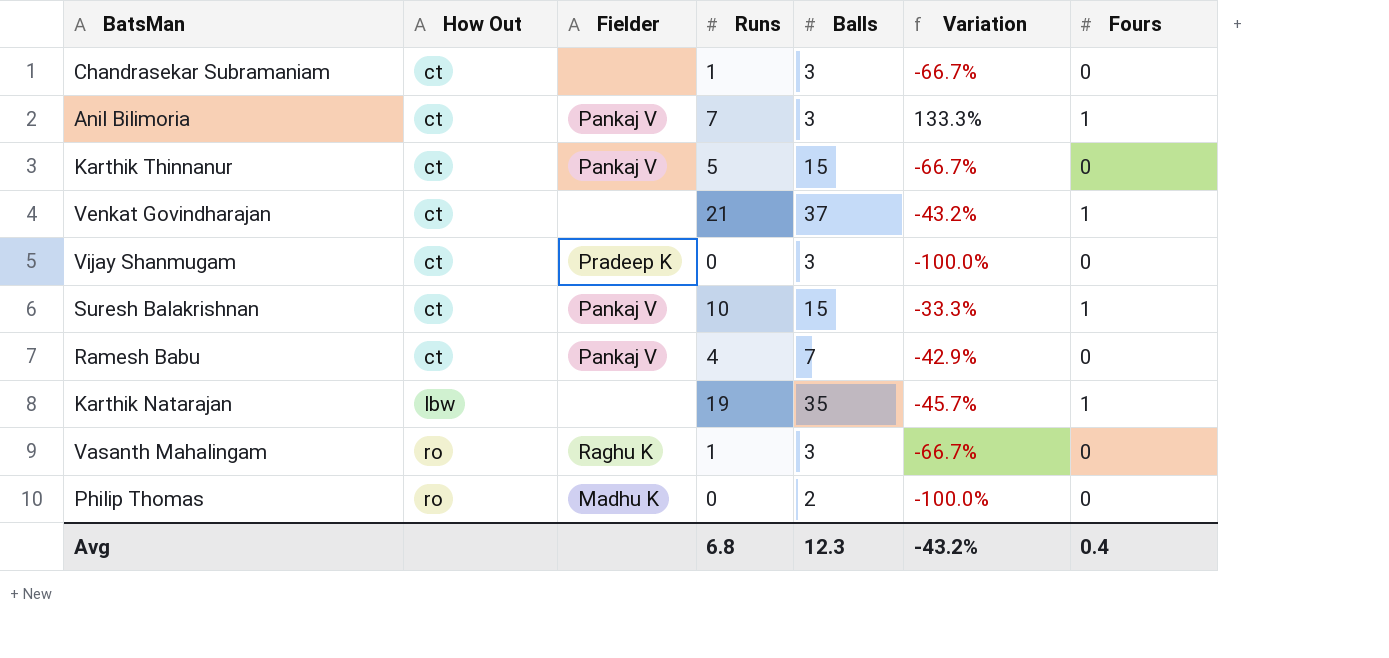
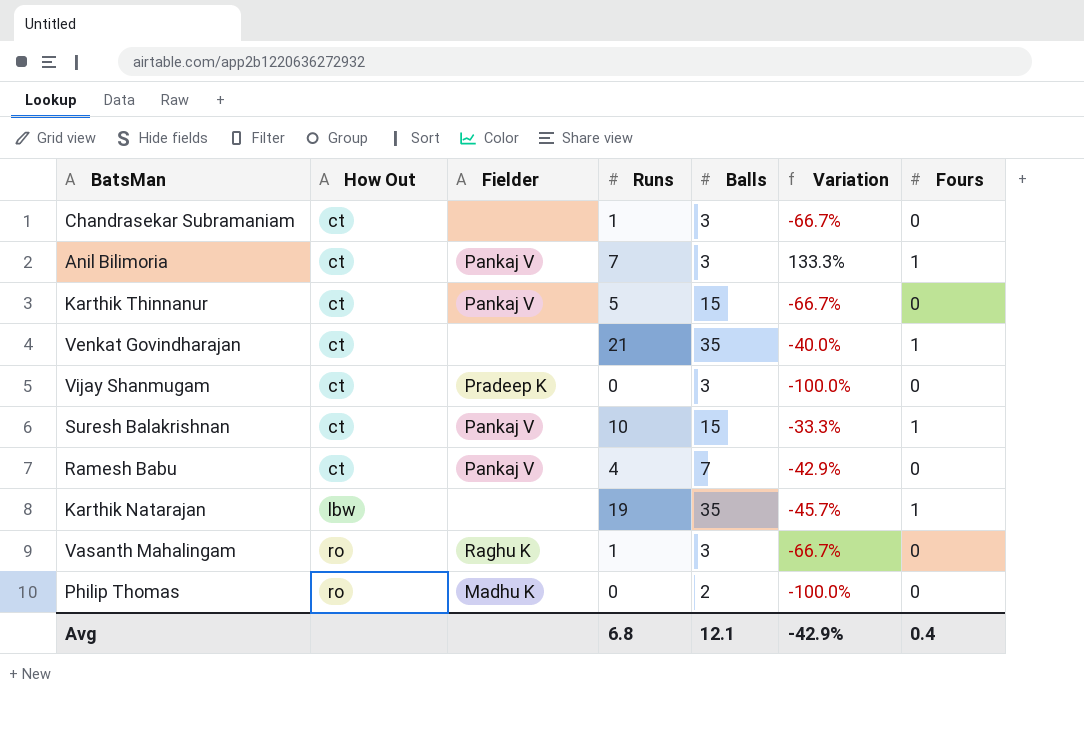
Venkat Govindharajan | Balls: 37 -> 35
Venkat Govindharajan | Variation: -43.2% -> -40.0%
Avg | Balls: 12.3 -> 12.1
Avg | Variation: -43.2% -> -42.9%

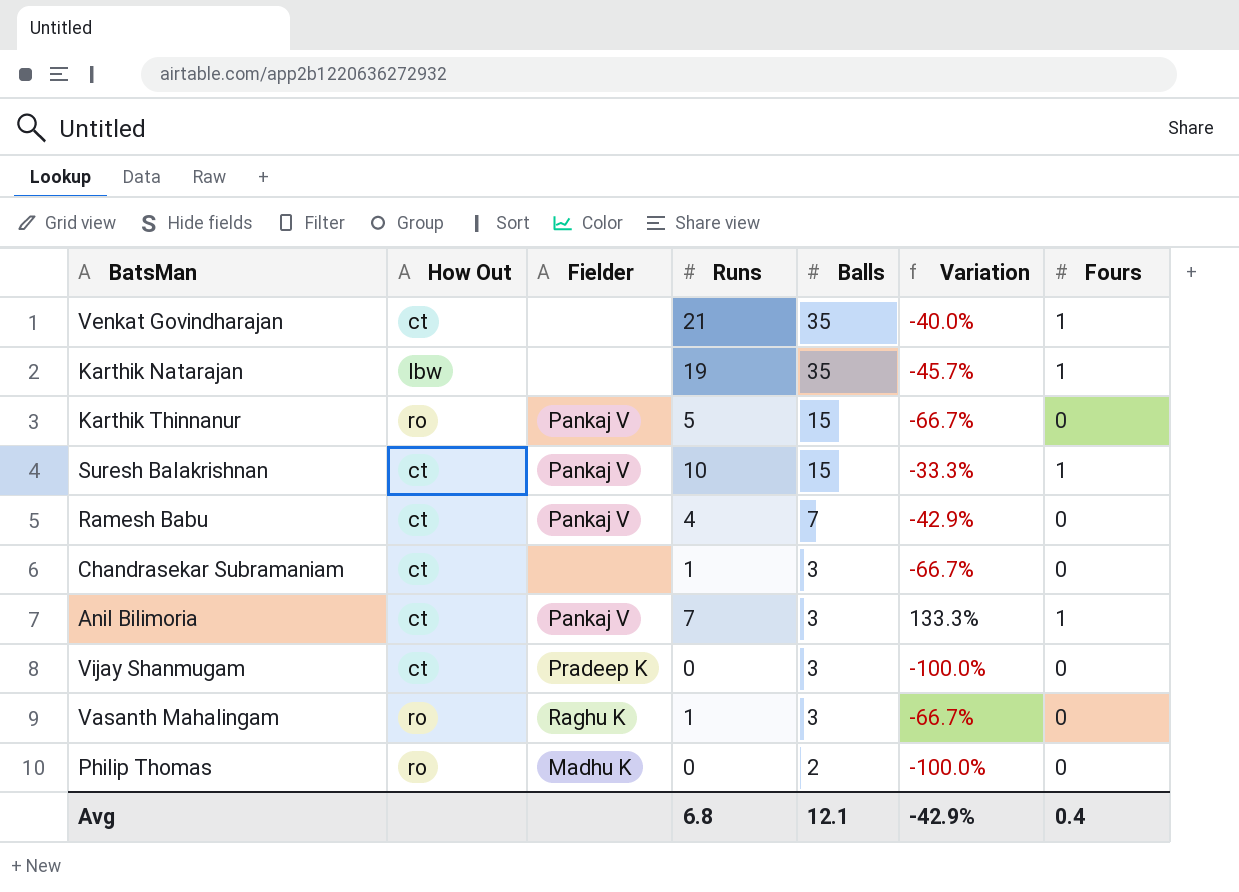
row order: How Out ascending -> Balls descending
Karthik Thinnanur | How Out: ct -> ro

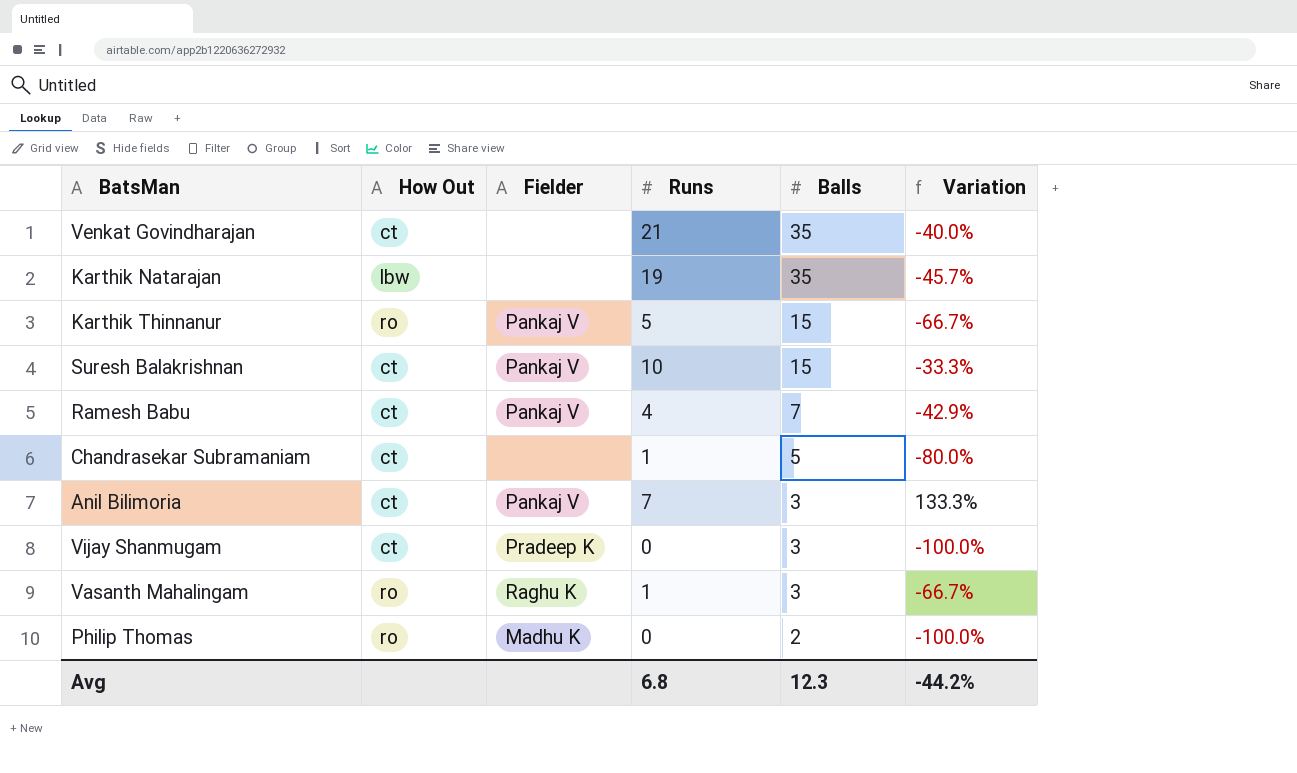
column Fours | position: 7 -> none
Chandrasekar Subramaniam | Balls: 3 -> 5
Chandrasekar Subramaniam | Variation: -66.7% -> -80.0%
Avg | Balls: 12.1 -> 12.3
Avg | Variation: -42.9% -> -44.2%

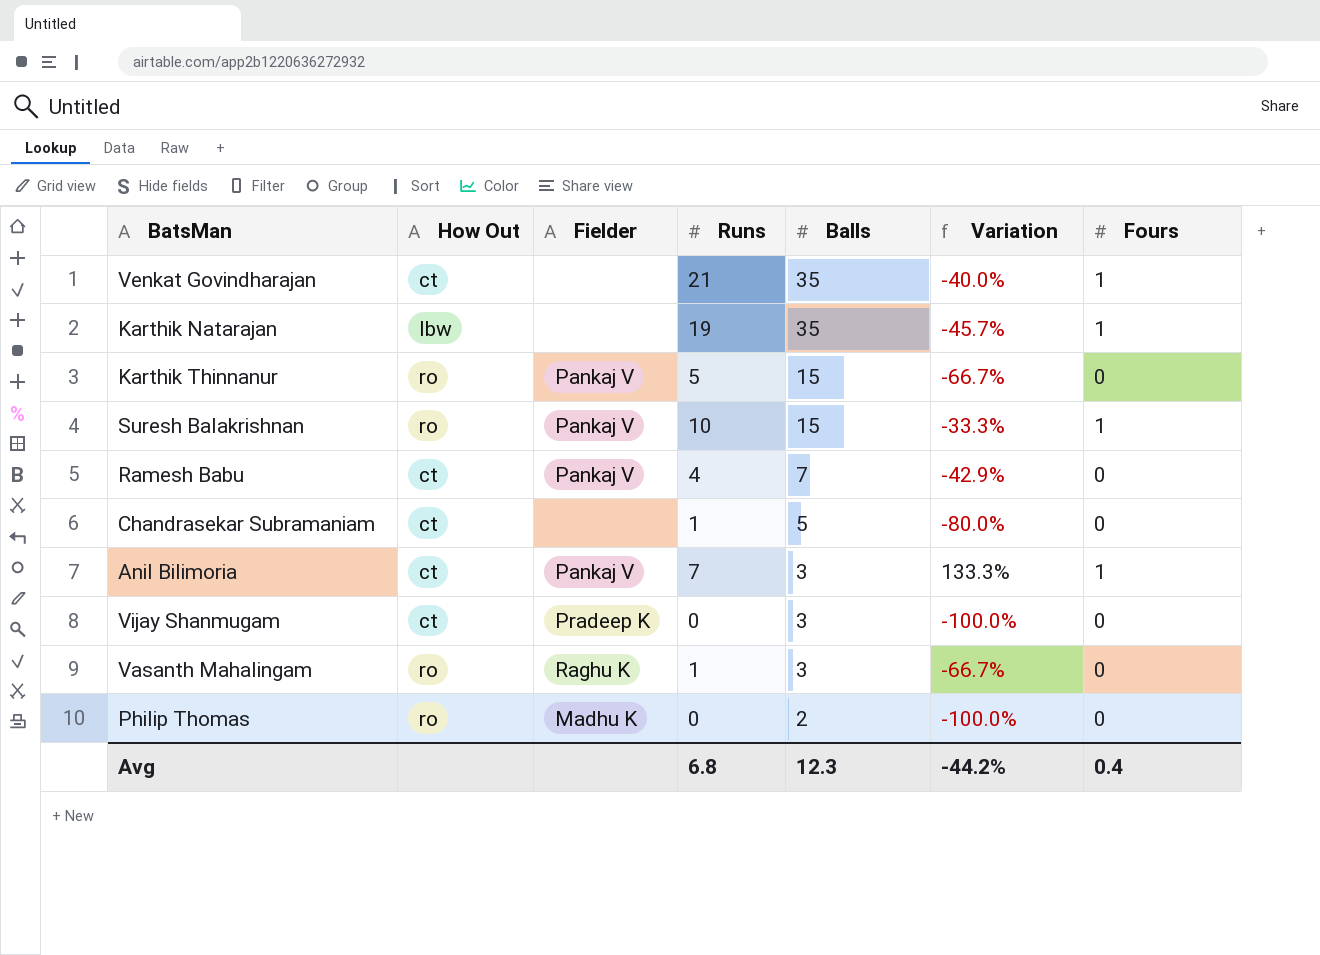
column Fours | position: none -> 7
Suresh Balakrishnan | How Out: ct -> ro

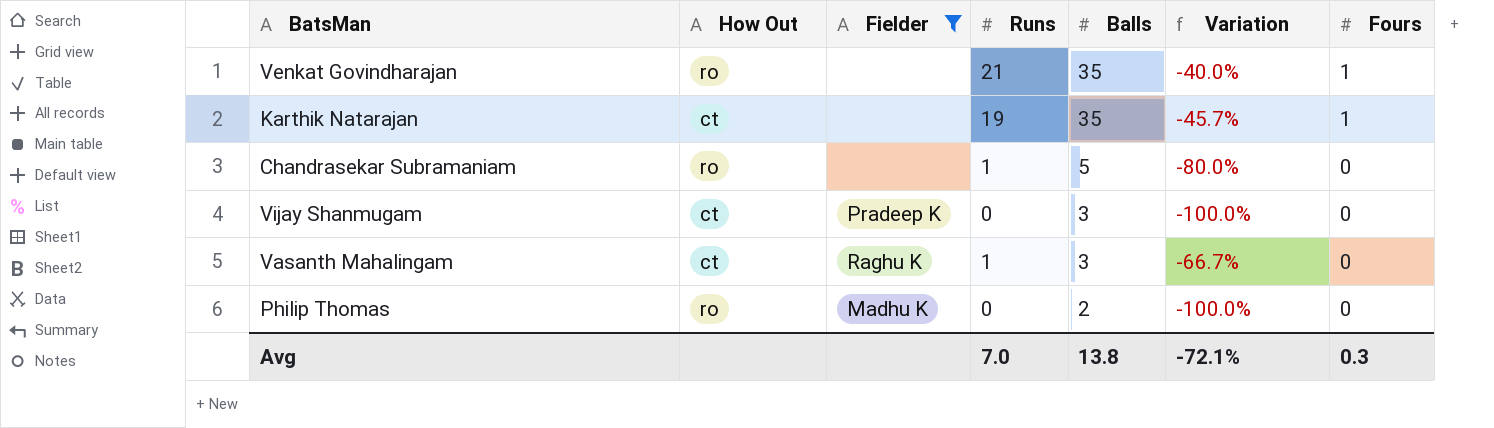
filter: none -> Fielder != Pankaj V
Venkat Govindharajan | How Out: ct -> ro
Karthik Natarajan | How Out: lbw -> ct
Chandrasekar Subramaniam | How Out: ct -> ro
Vasanth Mahalingam | How Out: ro -> ct
Avg | Runs: 6.8 -> 7.0
Avg | Balls: 12.3 -> 13.8
Avg | Variation: -44.2% -> -72.1%
Avg | Fours: 0.4 -> 0.3

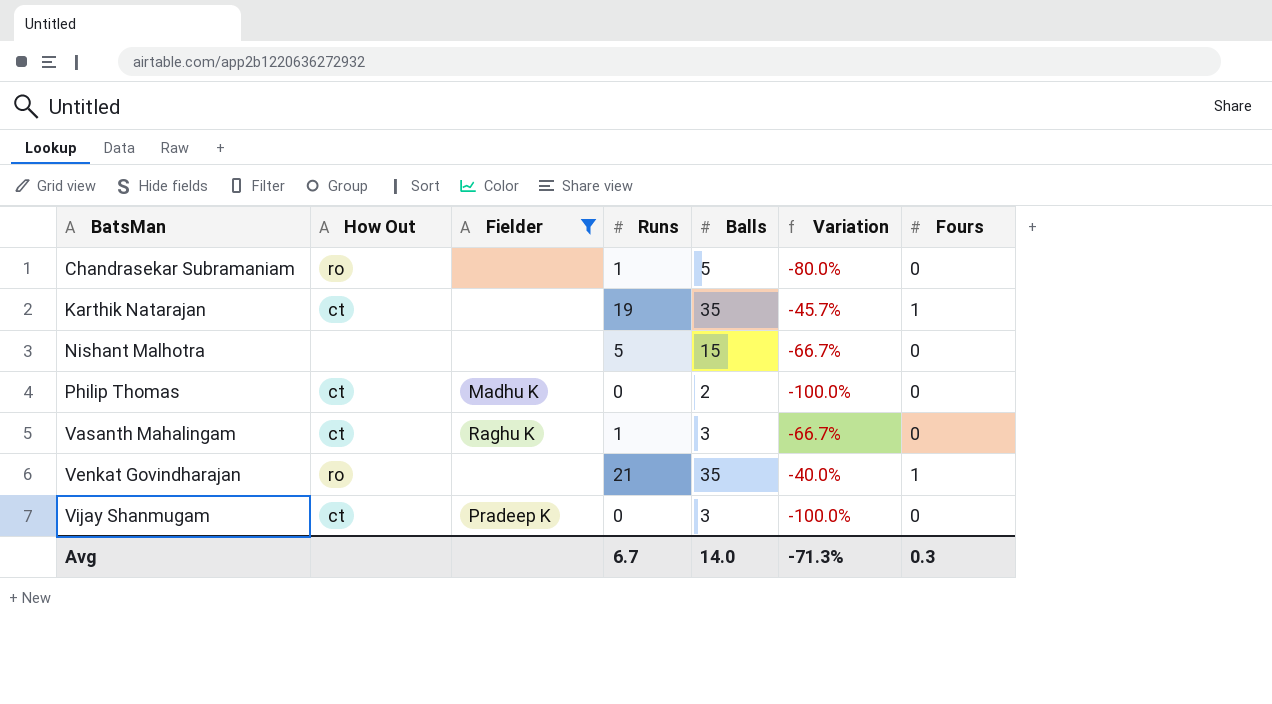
row order: Balls descending -> BatsMan ascending
row Nishant Malhotra: none -> none | none | 5 | 15 | -66.7% | 0
Philip Thomas | How Out: ro -> ct
Avg | Runs: 7.0 -> 6.7
Avg | Balls: 13.8 -> 14.0
Avg | Variation: -72.1% -> -71.3%

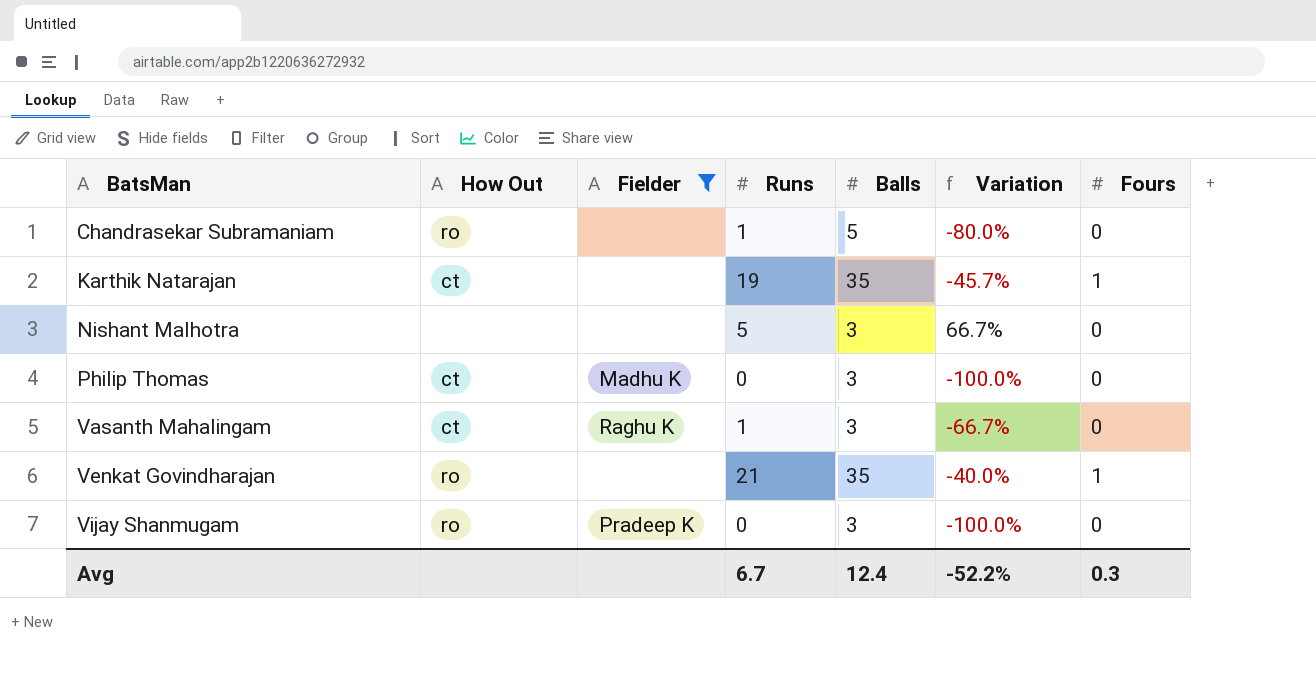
Nishant Malhotra | Balls: 15 -> 3
Nishant Malhotra | Variation: -66.7% -> 66.7%
Philip Thomas | Balls: 2 -> 3
Vijay Shanmugam | How Out: ct -> ro
Avg | Balls: 14.0 -> 12.4
Avg | Variation: -71.3% -> -52.2%

